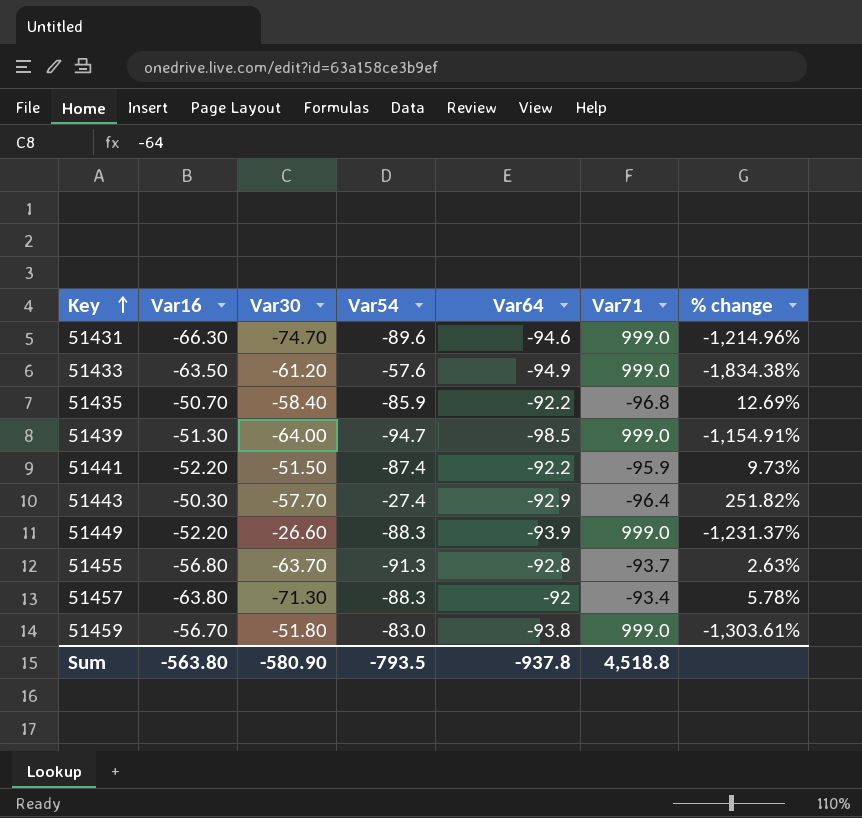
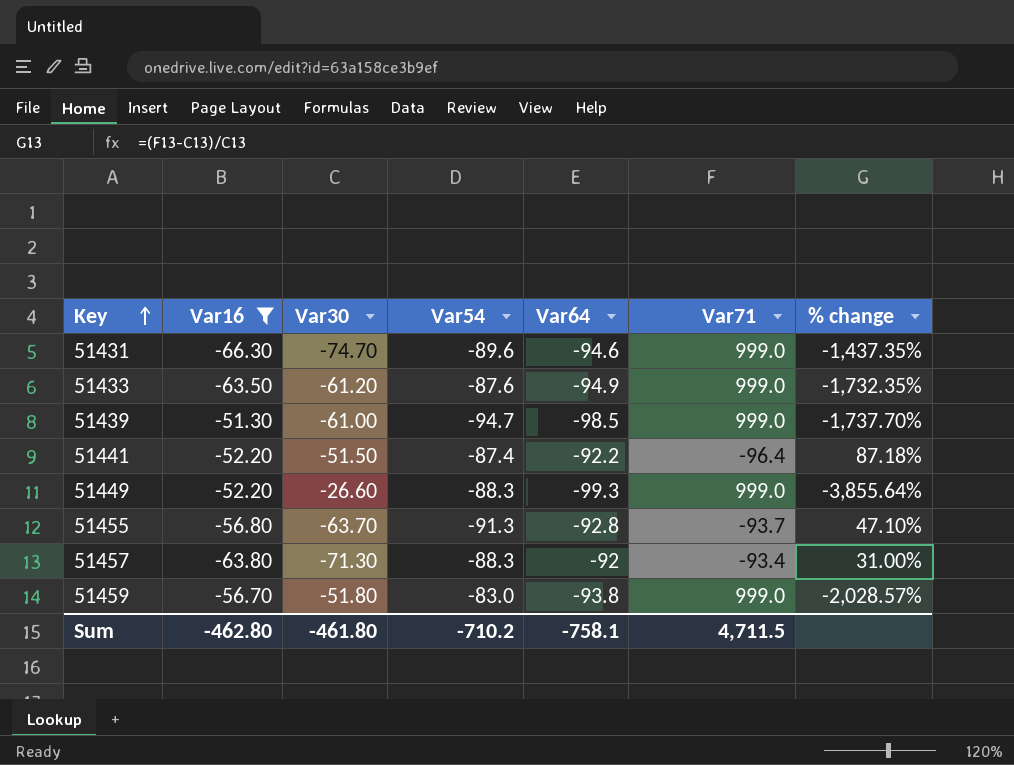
filter: none -> Var16 <= -51.30
column % change | formula: ([Var71] - [Var54]) / [Var54] -> ([Var71] - [Var30]) / [Var30]
51433 | Var54: -57.6 -> -87.6
51439 | Var30: -64.00 -> -61.00
51441 | Var71: -95.9 -> -96.4
51449 | Var64: -93.9 -> -99.3
Sum | Var16: -563.80 -> -462.80
Sum | Var30: -580.90 -> -461.80
Sum | Var54: -793.5 -> -710.2
Sum | Var64: -937.8 -> -758.1
Sum | Var71: 4,518.8 -> 4,711.5

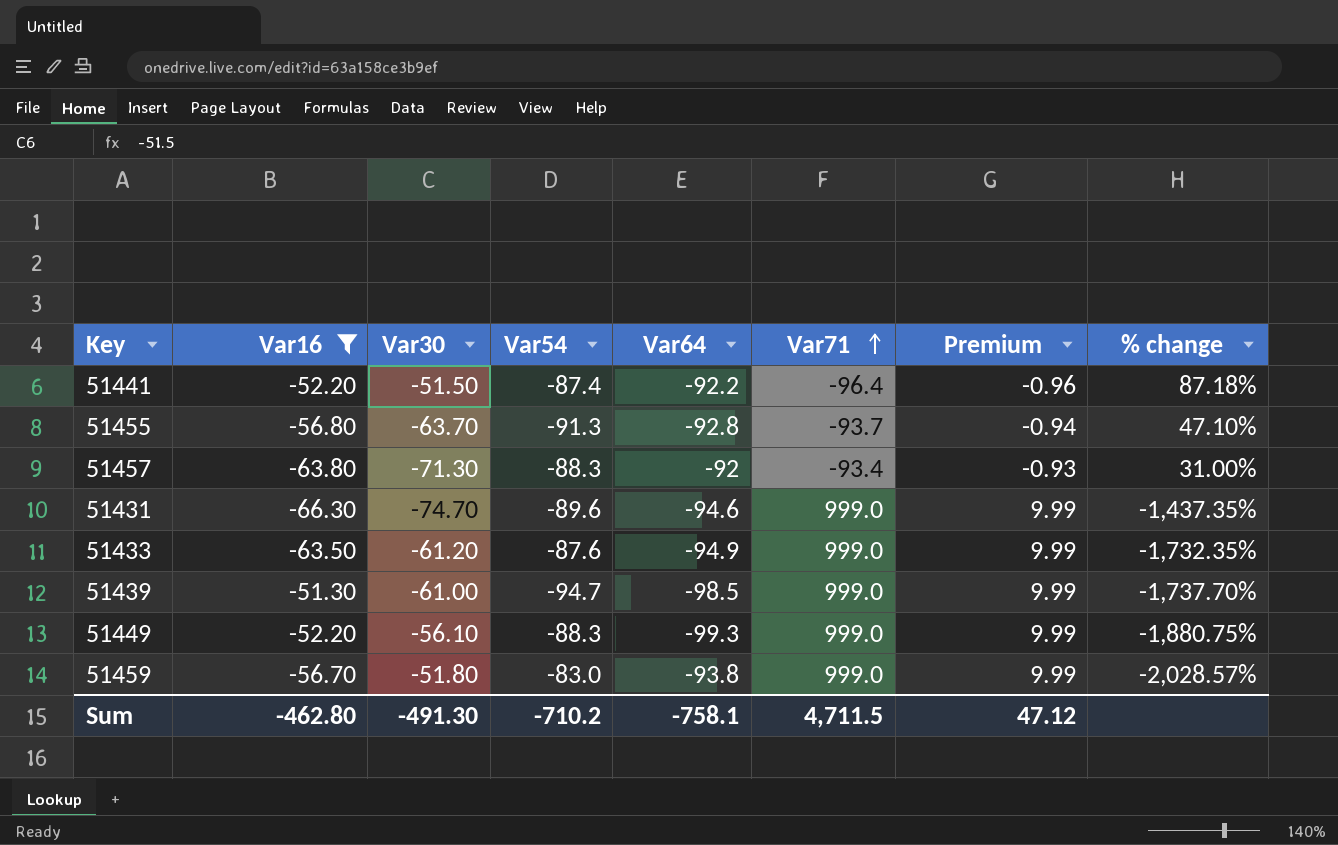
row order: Key ascending -> Var71 ascending
column Premium | formula: none -> [Var71] * 0.01
51449 | Var30: -26.60 -> -56.10
51449 | % change: -3,855.64% -> -1,880.75%
Sum | Var30: -461.80 -> -491.30

